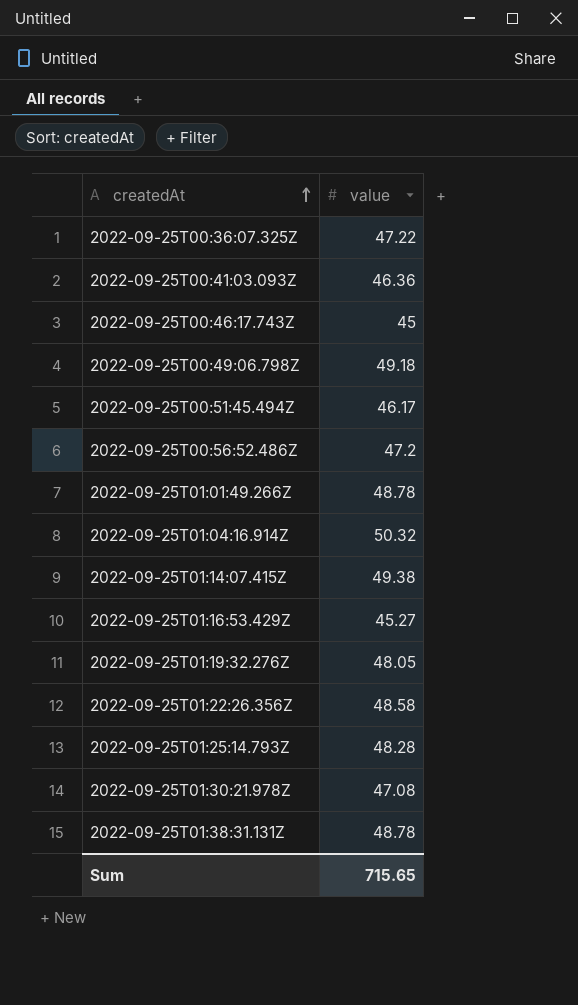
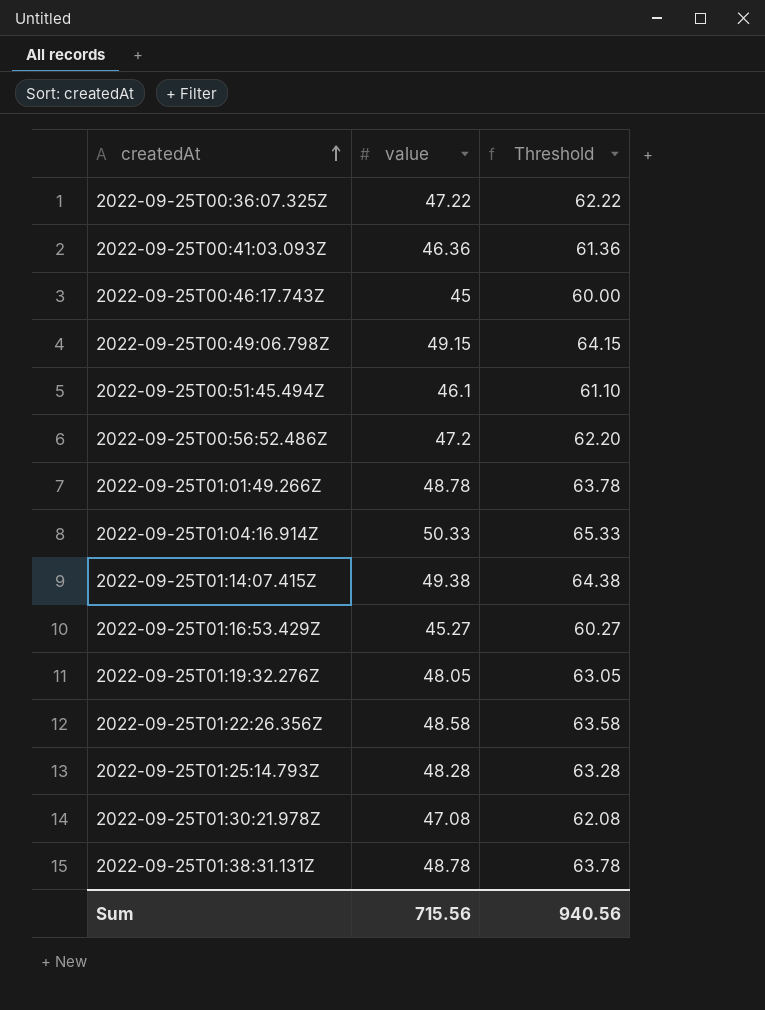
column Threshold | formula: none -> [value] + 15
2022-09-25T00:49:06.798Z | value: 49.18 -> 49.15
2022-09-25T00:51:45.494Z | value: 46.17 -> 46.1
2022-09-25T01:04:16.914Z | value: 50.32 -> 50.33
Sum | value: 715.65 -> 715.56

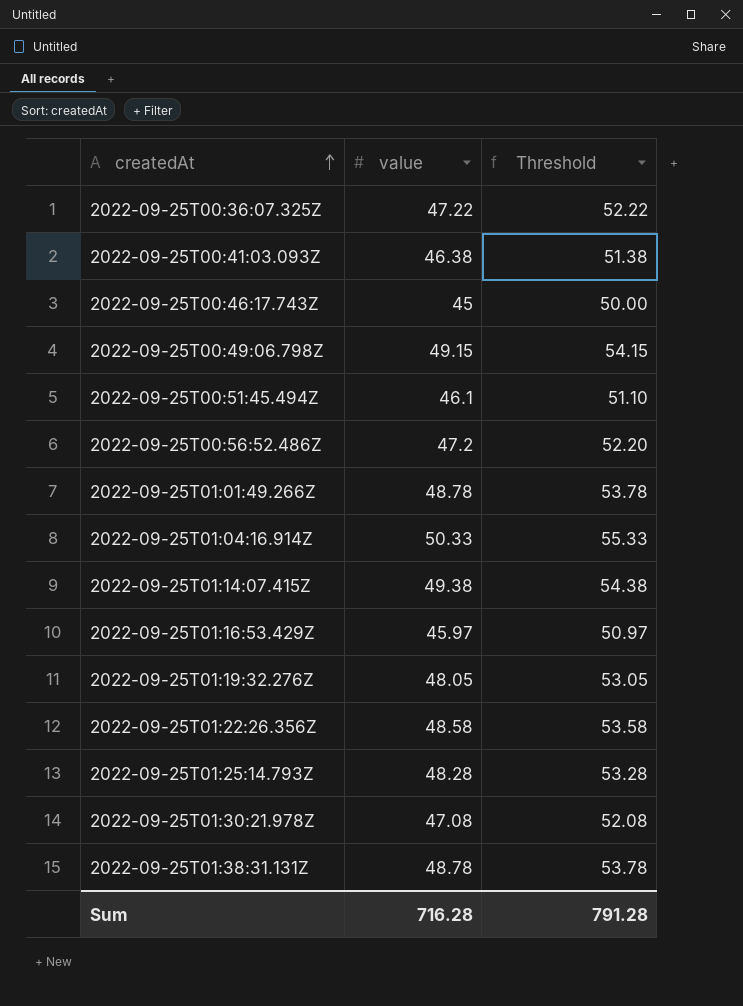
column Threshold | formula: [value] + 15 -> [value] + 5
2022-09-25T00:41:03.093Z | value: 46.36 -> 46.38
2022-09-25T01:16:53.429Z | value: 45.27 -> 45.97
Sum | value: 715.56 -> 716.28
Sum | Threshold: 940.56 -> 791.28

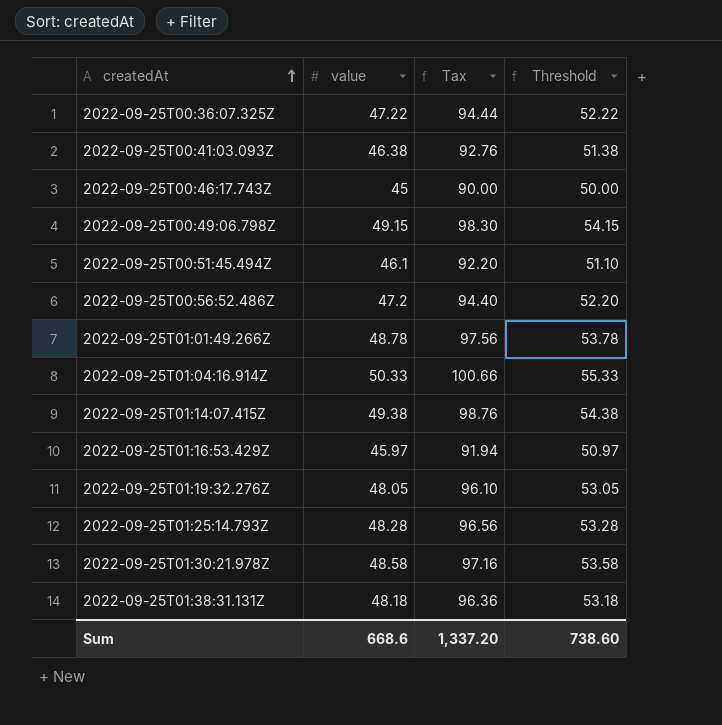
column Tax | formula: none -> [value] * 2
row 2022-09-25T01:22:26.356Z: 48.58 | 53.58 -> none
2022-09-25T01:30:21.978Z | value: 47.08 -> 48.58
2022-09-25T01:30:21.978Z | Threshold: 52.08 -> 53.58
2022-09-25T01:38:31.131Z | value: 48.78 -> 48.18
2022-09-25T01:38:31.131Z | Threshold: 53.78 -> 53.18
Sum | value: 716.28 -> 668.6
Sum | Threshold: 791.28 -> 738.60

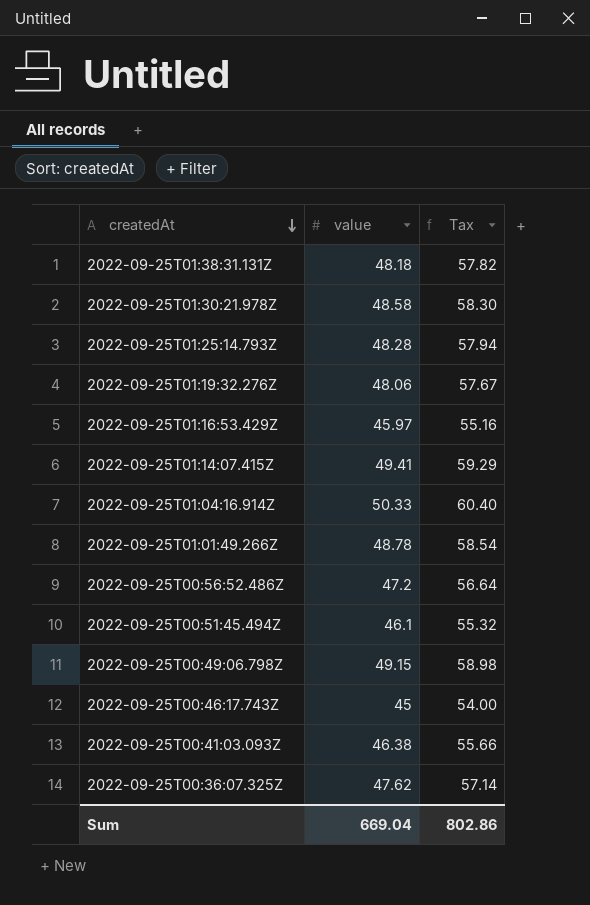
row order: createdAt ascending -> createdAt descending
column Threshold | formula: [value] + 5 -> none
column Tax | formula: [value] * 2 -> [value] * 1.2
2022-09-25T01:19:32.276Z | value: 48.05 -> 48.06
2022-09-25T01:14:07.415Z | value: 49.38 -> 49.41
2022-09-25T00:36:07.325Z | value: 47.22 -> 47.62
Sum | value: 668.6 -> 669.04
Sum | Tax: 1,337.20 -> 802.86

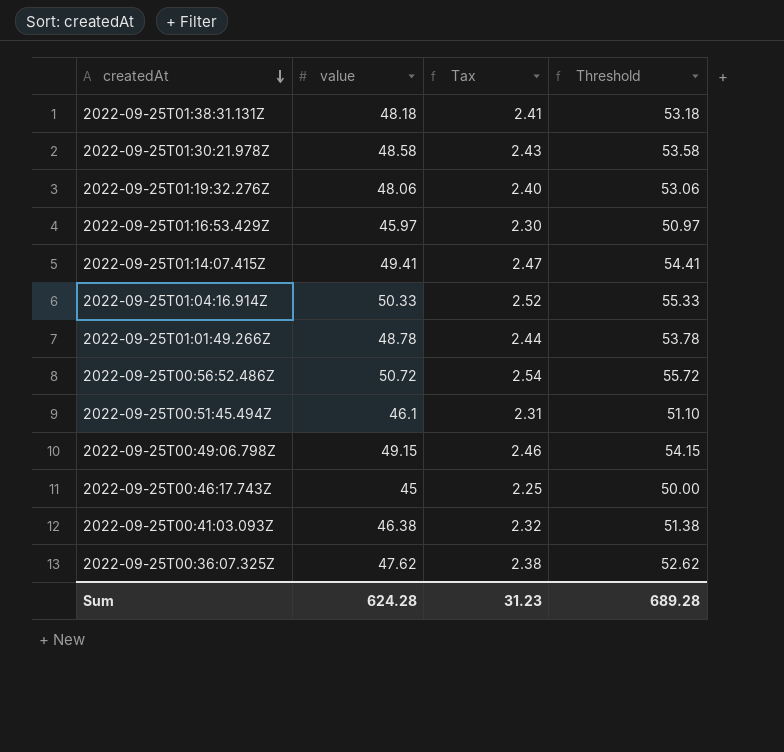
column Tax | formula: [value] * 1.2 -> [value] * 0.05
column Threshold | formula: none -> [value] + 5
row 2022-09-25T01:25:14.793Z: 48.28 | 57.94 -> none
2022-09-25T00:56:52.486Z | value: 47.2 -> 50.72
Sum | value: 669.04 -> 624.28
Sum | Tax: 802.86 -> 31.23

